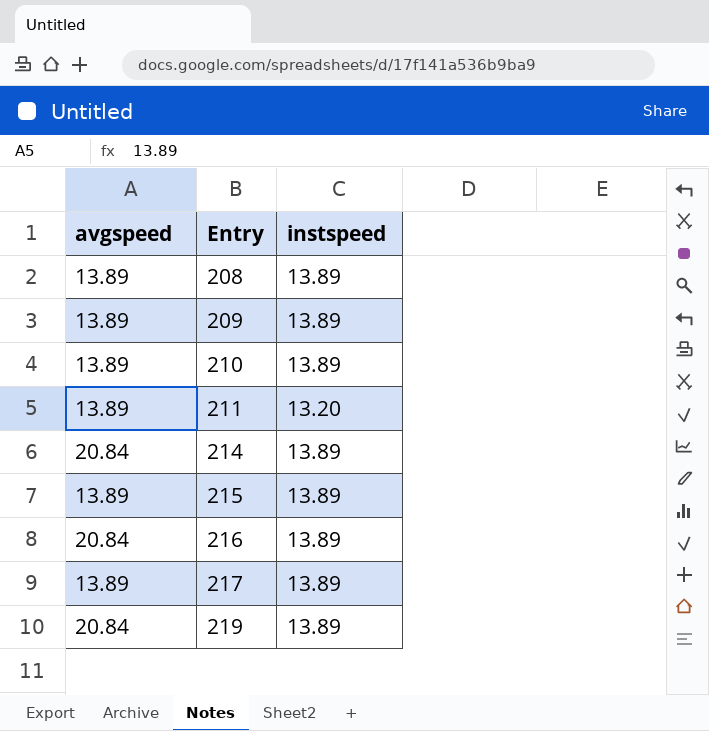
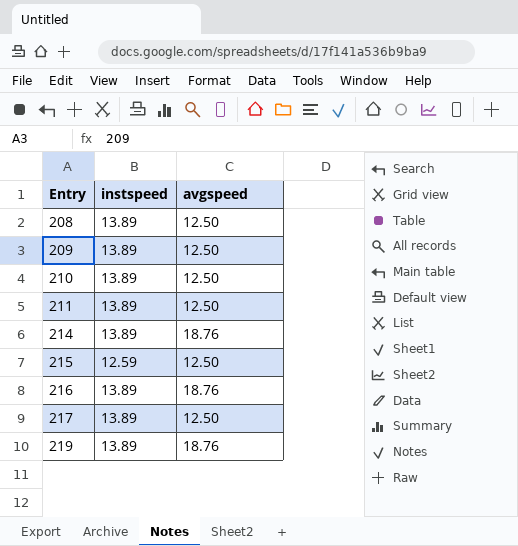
column avgspeed | position: 1 -> 3
208 | avgspeed: 13.89 -> 12.50
209 | avgspeed: 13.89 -> 12.50
210 | avgspeed: 13.89 -> 12.50
211 | instspeed: 13.20 -> 13.89
211 | avgspeed: 13.89 -> 12.50
214 | avgspeed: 20.84 -> 18.76
215 | instspeed: 13.89 -> 12.59
215 | avgspeed: 13.89 -> 12.50
216 | avgspeed: 20.84 -> 18.76
217 | avgspeed: 13.89 -> 12.50
219 | avgspeed: 20.84 -> 18.76

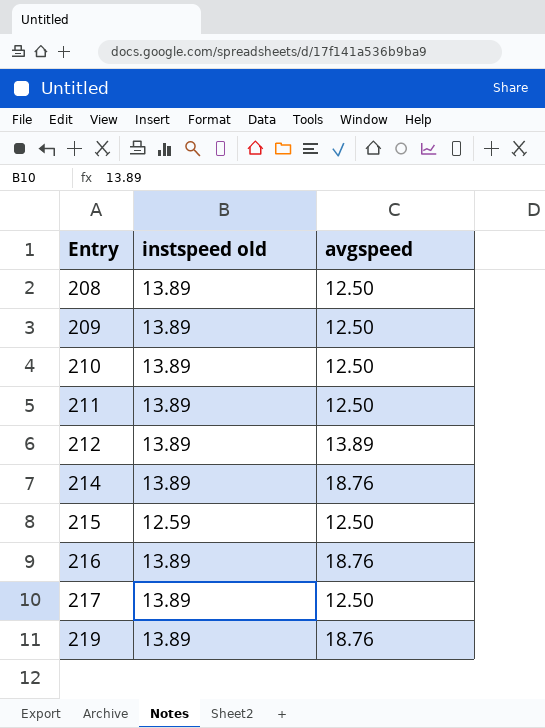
column name: instspeed -> instspeed old
row 212: none -> 13.89 | 13.89

